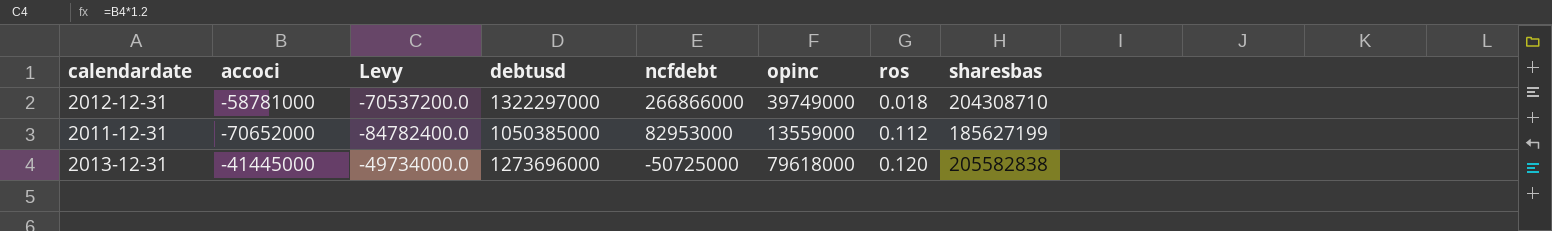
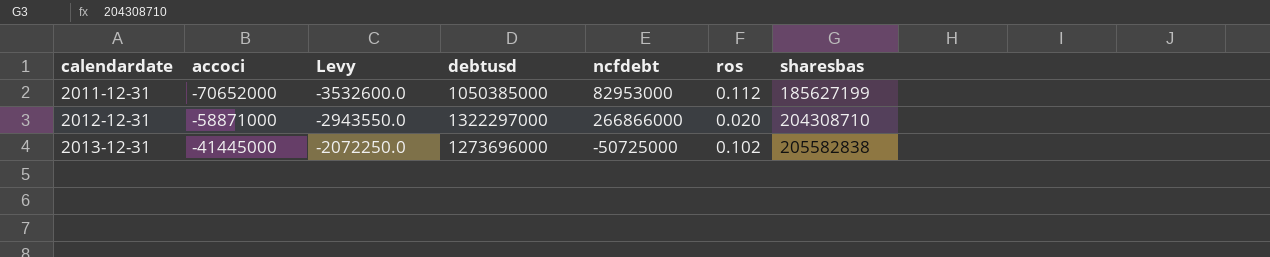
row order: ncfdebt descending -> calendardate ascending
column opinc | position: 6 -> none
column Levy | formula: [accoci] * 1.2 -> [accoci] * 0.05
2012-12-31 | accoci: -58781000 -> -58871000
2012-12-31 | ros: 0.018 -> 0.020
2013-12-31 | ros: 0.120 -> 0.102

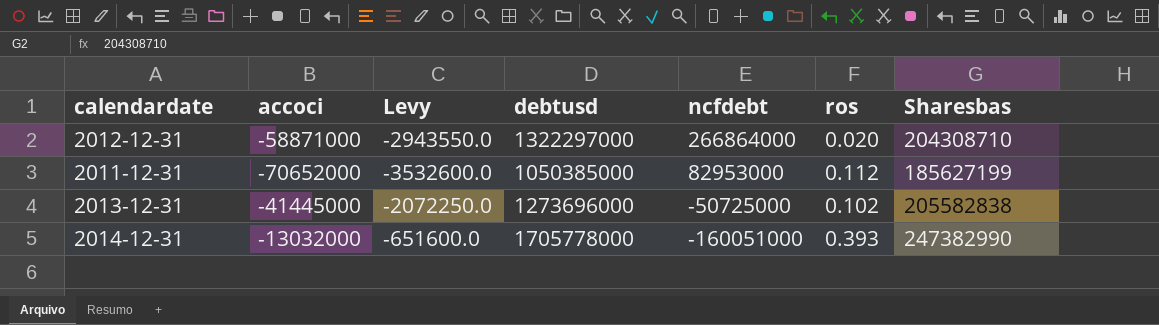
row order: calendardate ascending -> ncfdebt descending
column name: sharesbas -> Sharesbas
2012-12-31 | ncfdebt: 266866000 -> 266864000
row 2014-12-31: none -> -13032000 | -651600.0 | 1705778000 | -160051000 | 0.393 | 247382990

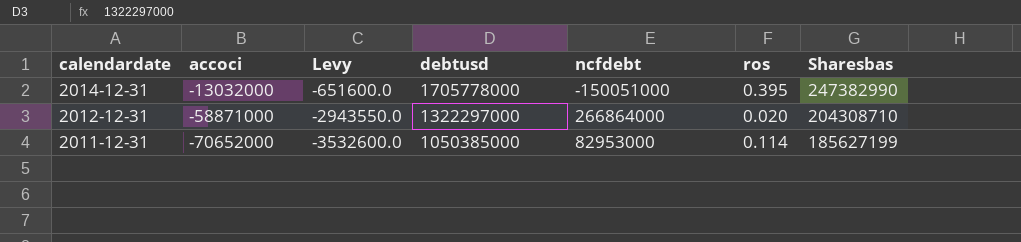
row order: ncfdebt descending -> calendardate descending
row 2013-12-31: -41445000 | -2072250.0 | 1273696000 | -50725000 | 0.102 | 205582838 -> none
2014-12-31 | ncfdebt: -160051000 -> -150051000
2014-12-31 | ros: 0.393 -> 0.395
2011-12-31 | ros: 0.112 -> 0.114

